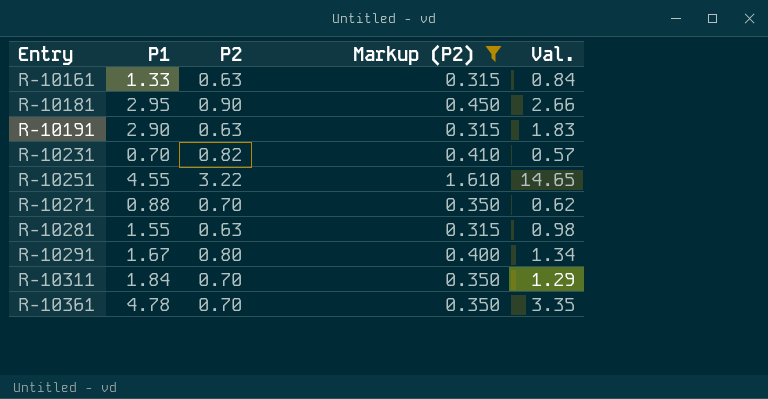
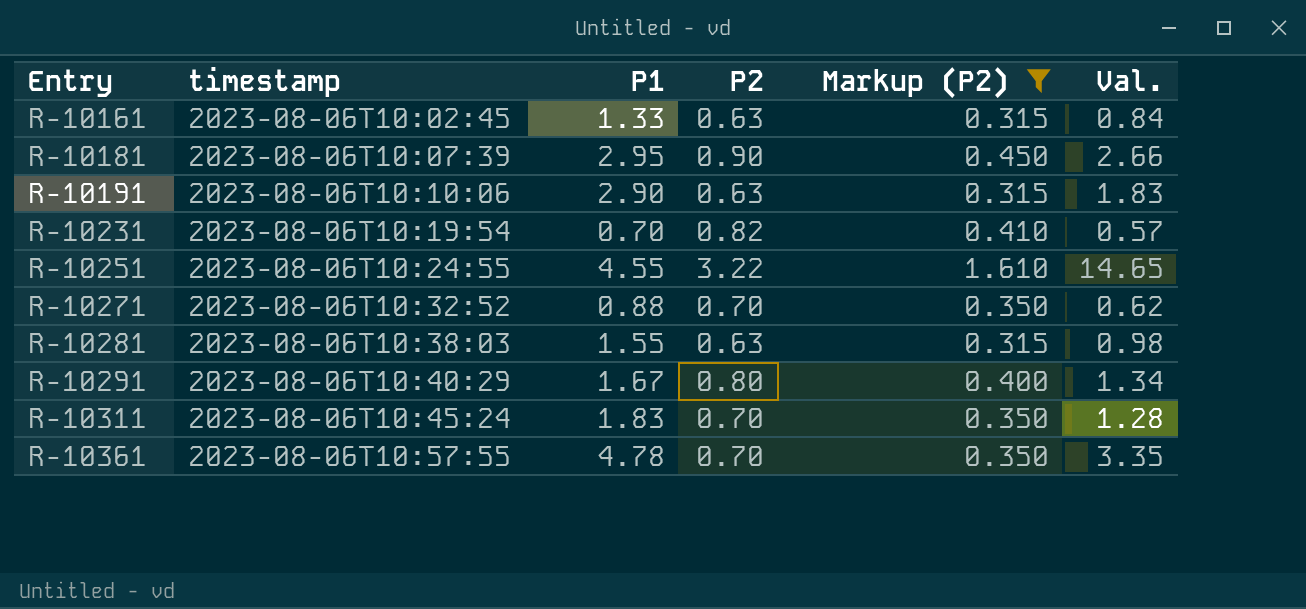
column timestamp | position: none -> 2
R-10311 | P1: 1.84 -> 1.83
R-10311 | Val.: 1.29 -> 1.28

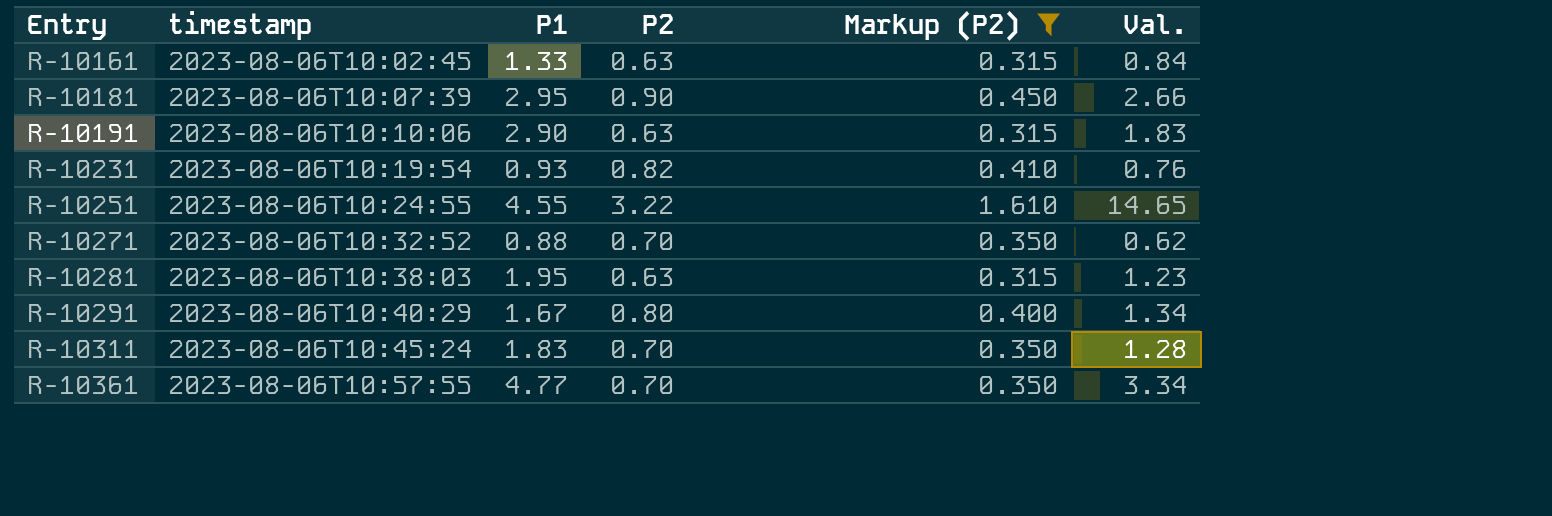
R-10231 | P1: 0.70 -> 0.93
R-10231 | Val.: 0.57 -> 0.76
R-10281 | P1: 1.55 -> 1.95
R-10281 | Val.: 0.98 -> 1.23
R-10361 | P1: 4.78 -> 4.77
R-10361 | Val.: 3.35 -> 3.34

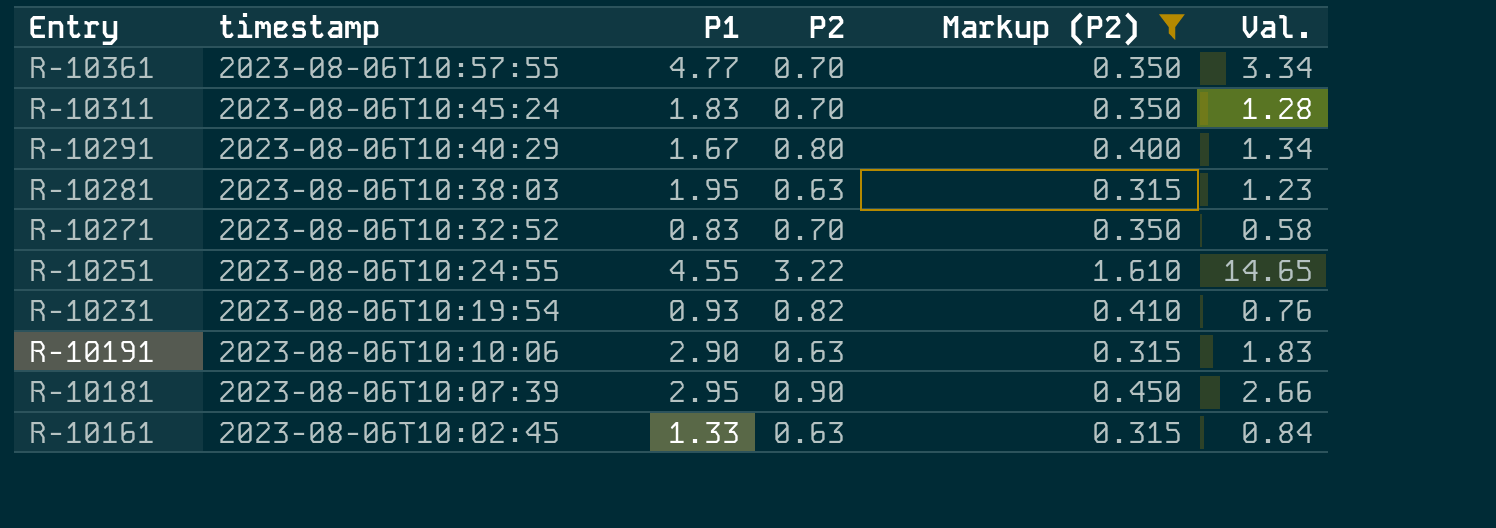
row order: Entry ascending -> Entry descending
R-10271 | P1: 0.88 -> 0.83
R-10271 | Val.: 0.62 -> 0.58

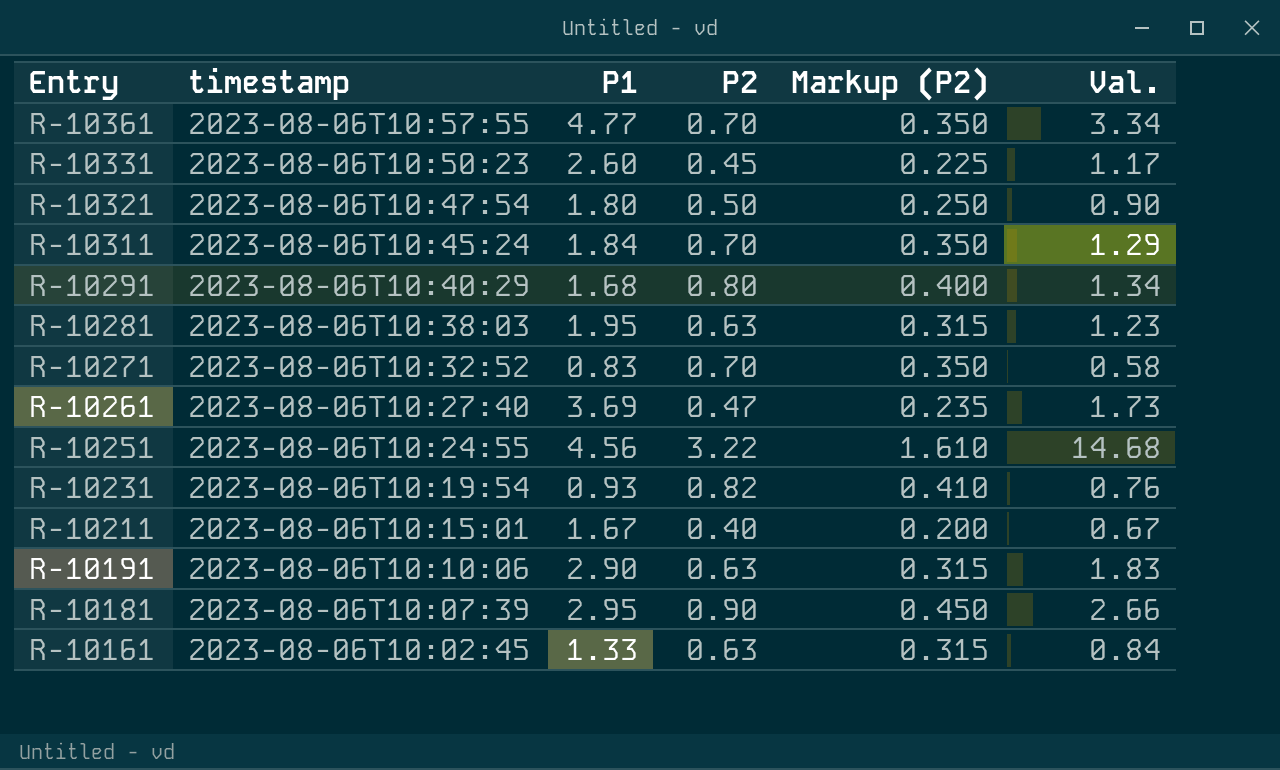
filter: Markup (P2) >= 0.315 -> none
R-10311 | P1: 1.83 -> 1.84
R-10311 | Val.: 1.28 -> 1.29
R-10291 | P1: 1.67 -> 1.68
R-10251 | P1: 4.55 -> 4.56
R-10251 | Val.: 14.65 -> 14.68

